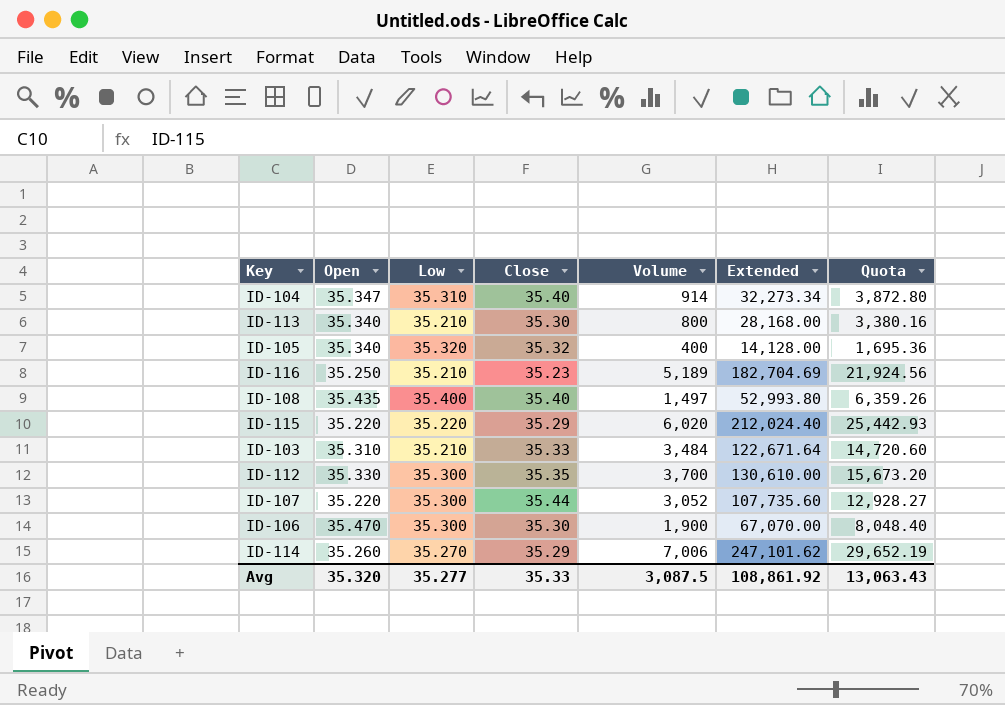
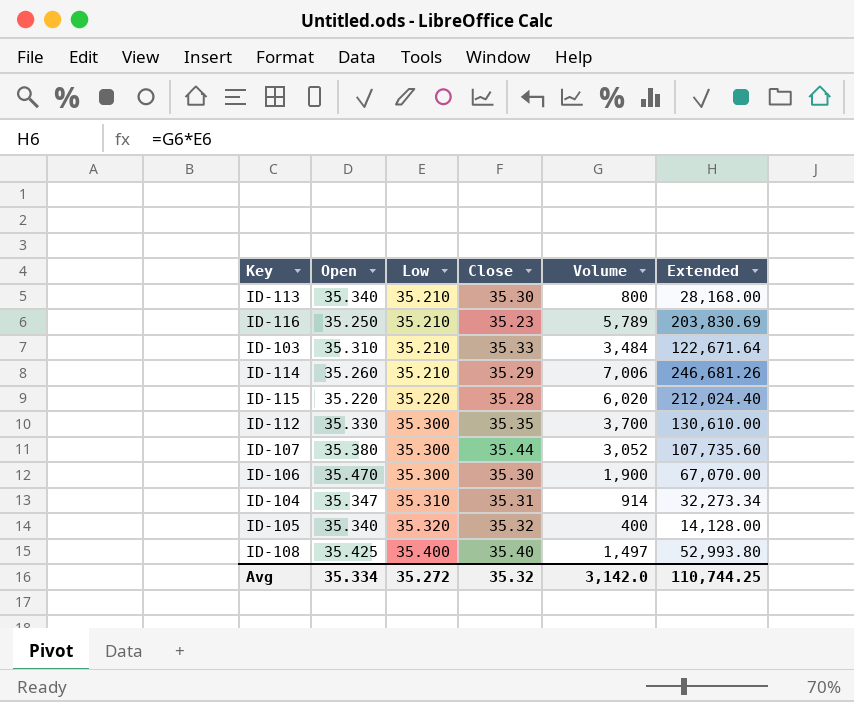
row order: none -> Low ascending
column Quota | formula: [Extended] * 0.12 -> none
ID-116 | Volume: 5,189 -> 5,789
ID-116 | Extended: 182,704.69 -> 203,830.69
ID-114 | Low: 35.270 -> 35.210
ID-114 | Extended: 247,101.62 -> 246,681.26
ID-115 | Close: 35.29 -> 35.28
ID-107 | Open: 35.220 -> 35.380
ID-104 | Close: 35.40 -> 35.31
ID-108 | Open: 35.435 -> 35.425
Avg | Open: 35.320 -> 35.334
Avg | Low: 35.277 -> 35.272
Avg | Close: 35.33 -> 35.32
Avg | Volume: 3,087.5 -> 3,142.0
Avg | Extended: 108,861.92 -> 110,744.25

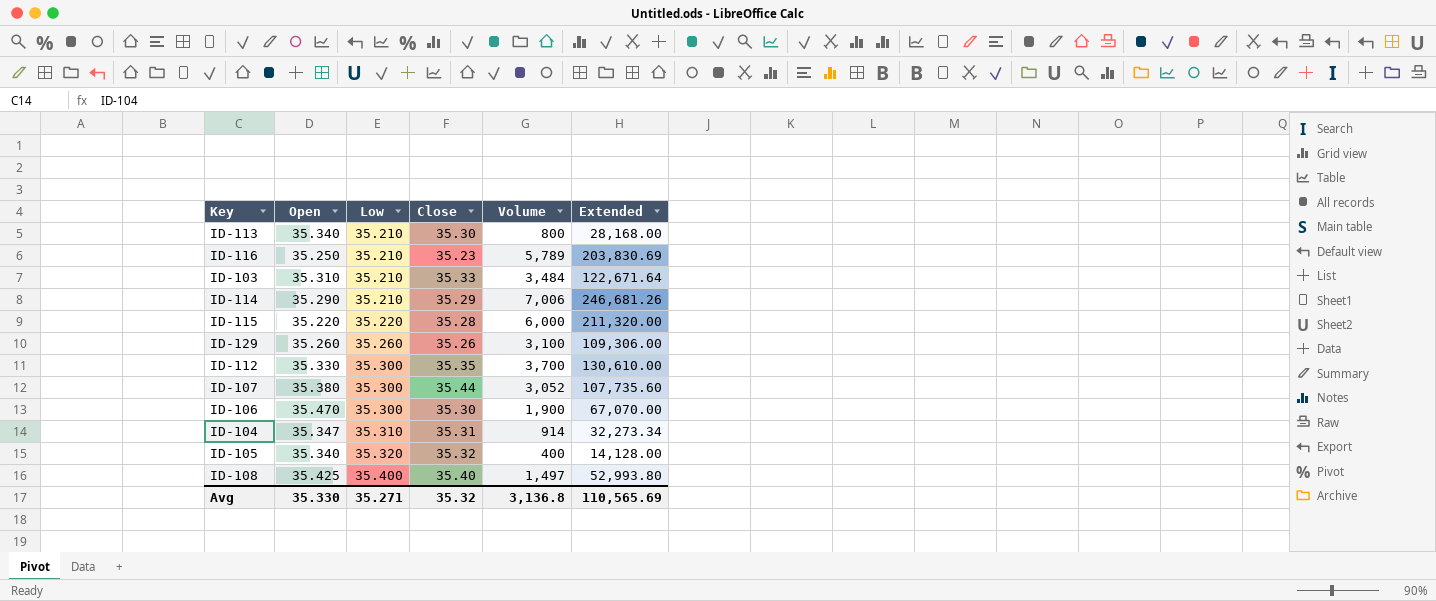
ID-114 | Open: 35.260 -> 35.290
ID-115 | Volume: 6,020 -> 6,000
ID-115 | Extended: 212,024.40 -> 211,320.00
row ID-129: none -> 35.260 | 35.260 | 35.26 | 3,100 | 109,306.00
Avg | Open: 35.334 -> 35.330
Avg | Low: 35.272 -> 35.271
Avg | Volume: 3,142.0 -> 3,136.8
Avg | Extended: 110,744.25 -> 110,565.69

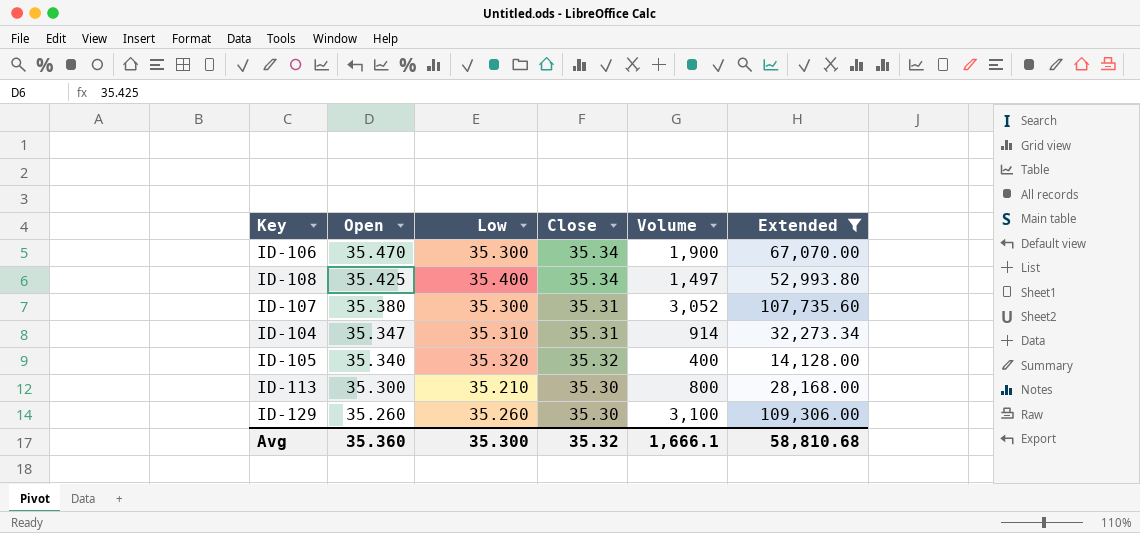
filter: none -> Extended <= 109,306.00
row order: Low ascending -> Open descending
ID-106 | Close: 35.30 -> 35.34
ID-108 | Close: 35.40 -> 35.34
ID-107 | Close: 35.44 -> 35.31
ID-113 | Open: 35.340 -> 35.300
ID-129 | Close: 35.26 -> 35.30
Avg | Open: 35.330 -> 35.360
Avg | Low: 35.271 -> 35.300
Avg | Volume: 3,136.8 -> 1,666.1
Avg | Extended: 110,565.69 -> 58,810.68

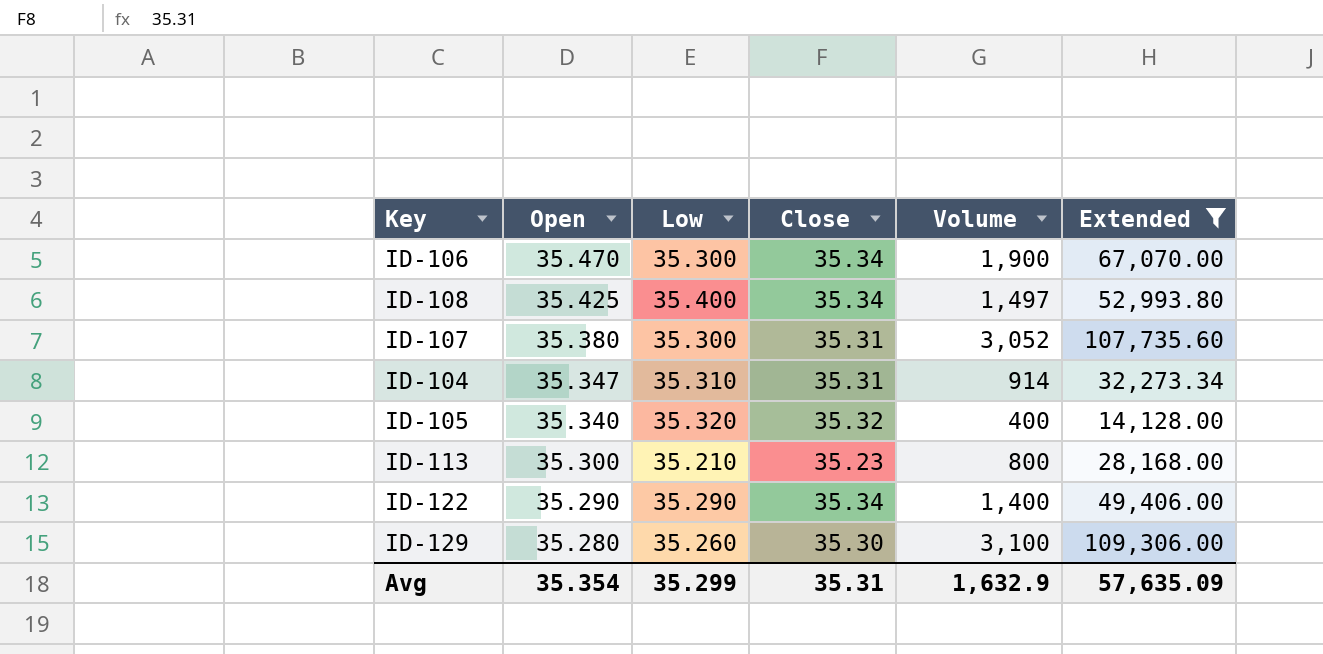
ID-113 | Close: 35.30 -> 35.23
row ID-122: none -> 35.290 | 35.290 | 35.34 | 1,400 | 49,406.00
ID-129 | Open: 35.260 -> 35.280
Avg | Open: 35.360 -> 35.354
Avg | Low: 35.300 -> 35.299
Avg | Close: 35.32 -> 35.31
Avg | Volume: 1,666.1 -> 1,632.9
Avg | Extended: 58,810.68 -> 57,635.09

